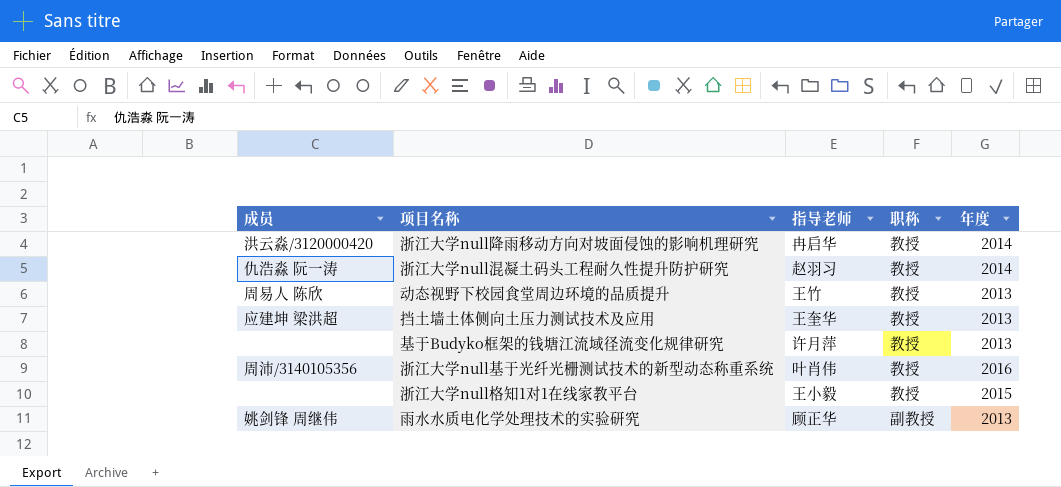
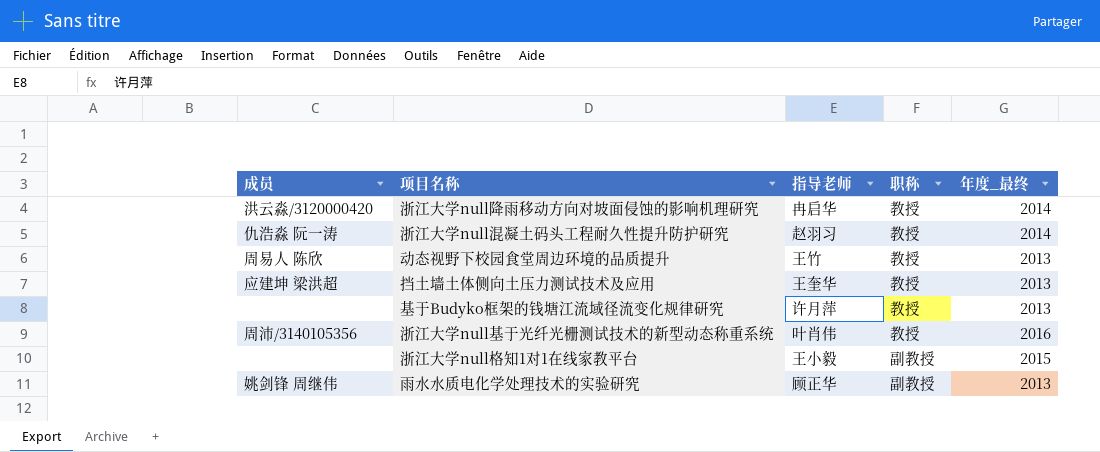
column name: 年度 -> 年度_最终
浙江大学null格知1对1在线家教平台 | 职称: 教授 -> 副教授

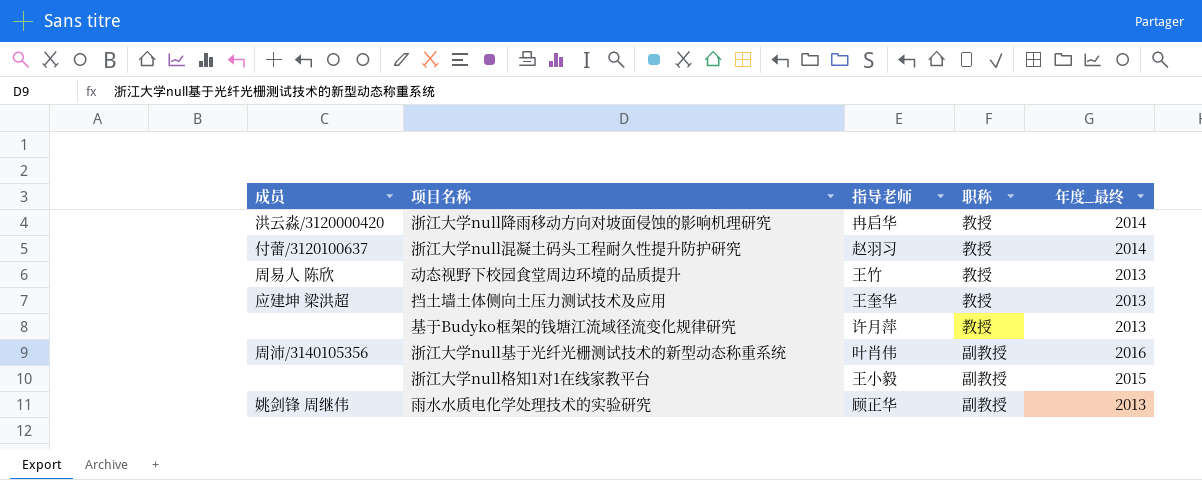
浙江大学null混凝土码头工程耐久性提升防护研究 | 成员: 仇浩淼 阮一涛 -> 付蕾/3120100637
浙江大学null基于光纤光栅测试技术的新型动态称重系统 | 职称: 教授 -> 副教授

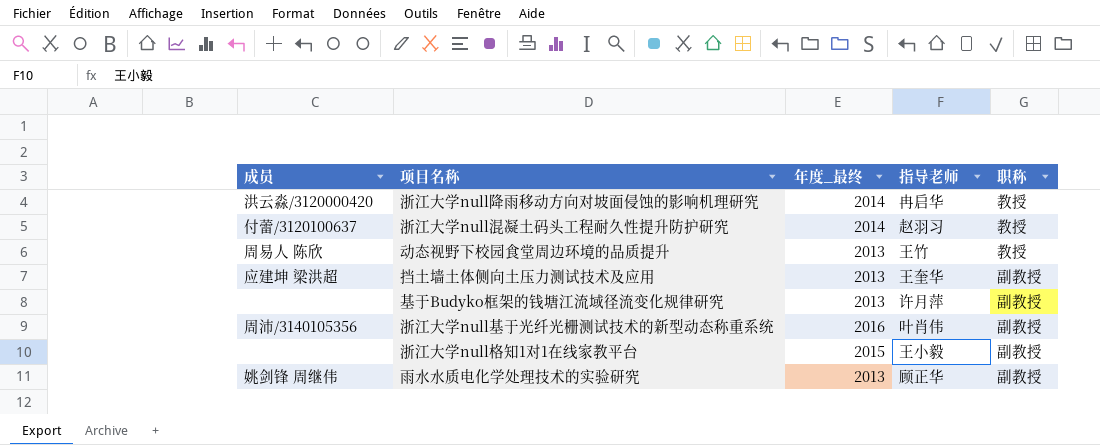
column 年度_最终 | position: 5 -> 3
挡土墙土体侧向土压力测试技术及应用 | 职称: 教授 -> 副教授
基于Budyko框架的钱塘江流域径流变化规律研究 | 职称: 教授 -> 副教授

